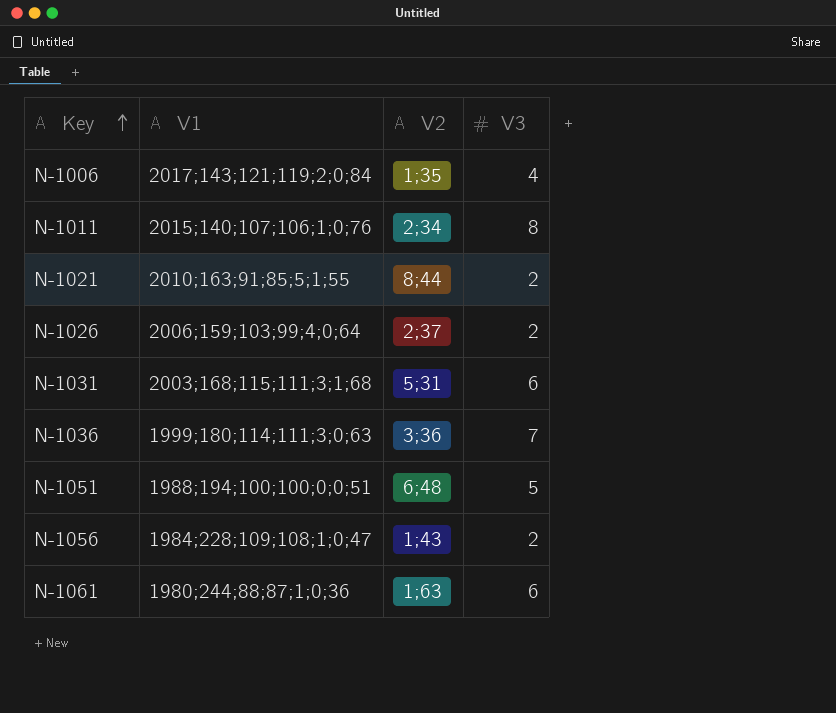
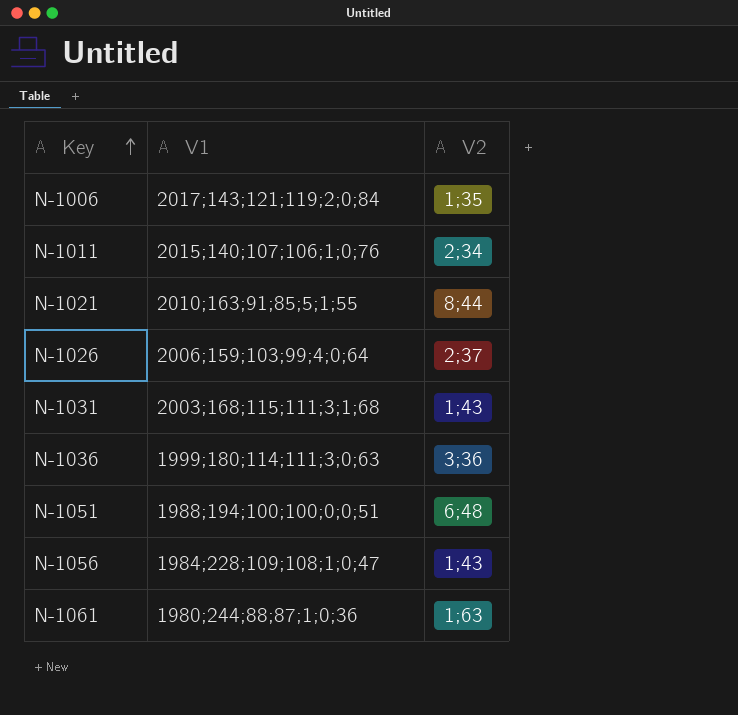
column V3 | position: 4 -> none
N-1031 | V2: 5;31 -> 1;43

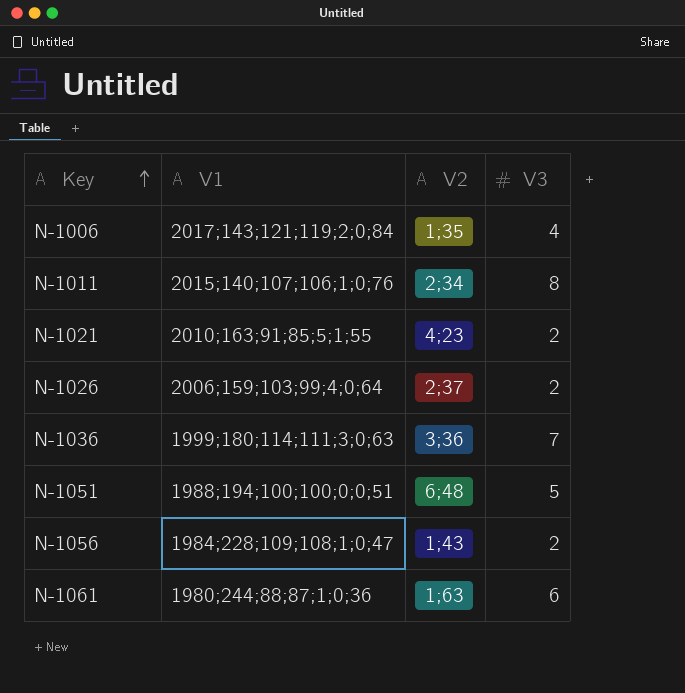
column V3 | position: none -> 4
row N-1031: 2003;168;115;111;3;1;68 | 1;43 -> none
N-1021 | V2: 8;44 -> 4;23

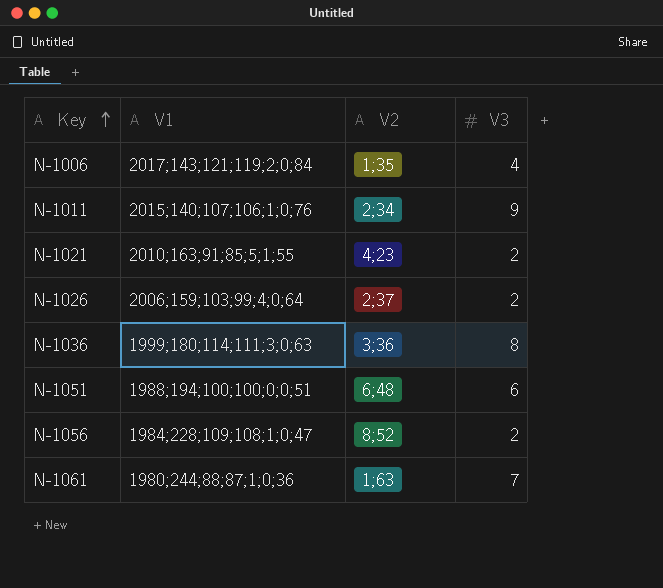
N-1011 | V3: 8 -> 9
N-1036 | V3: 7 -> 8
N-1051 | V3: 5 -> 6
N-1056 | V2: 1;43 -> 8;52
N-1061 | V3: 6 -> 7

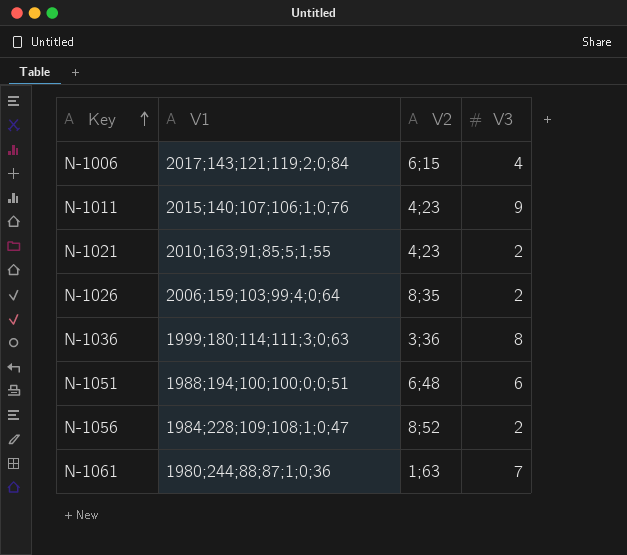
N-1006 | V2: 1;35 -> 6;15
N-1011 | V2: 2;34 -> 4;23
N-1026 | V2: 2;37 -> 8;35

